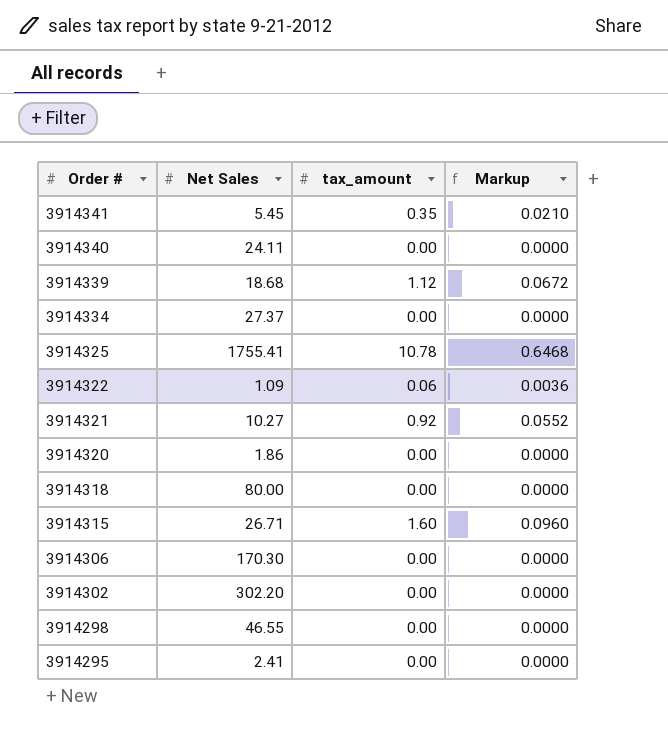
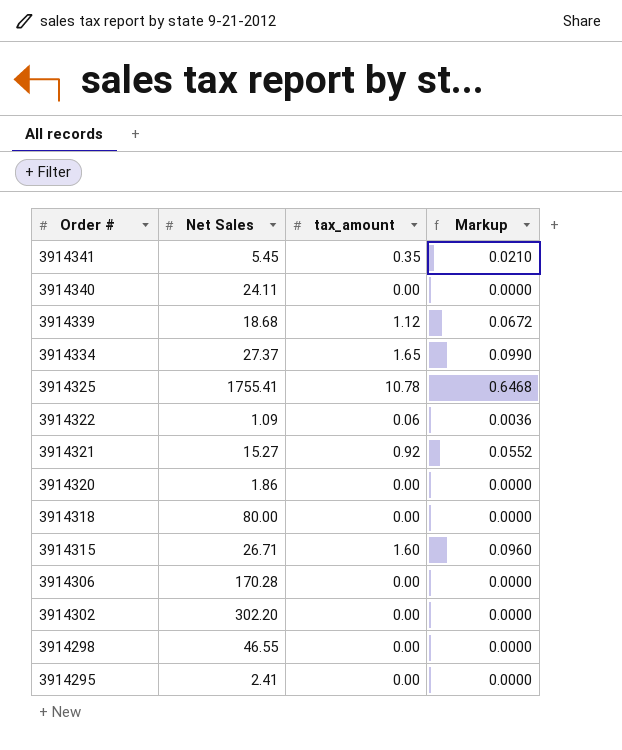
3914334 | tax_amount: 0.00 -> 1.65
3914334 | Markup: 0.0000 -> 0.0990
3914321 | Net Sales: 10.27 -> 15.27
3914306 | Net Sales: 170.30 -> 170.28

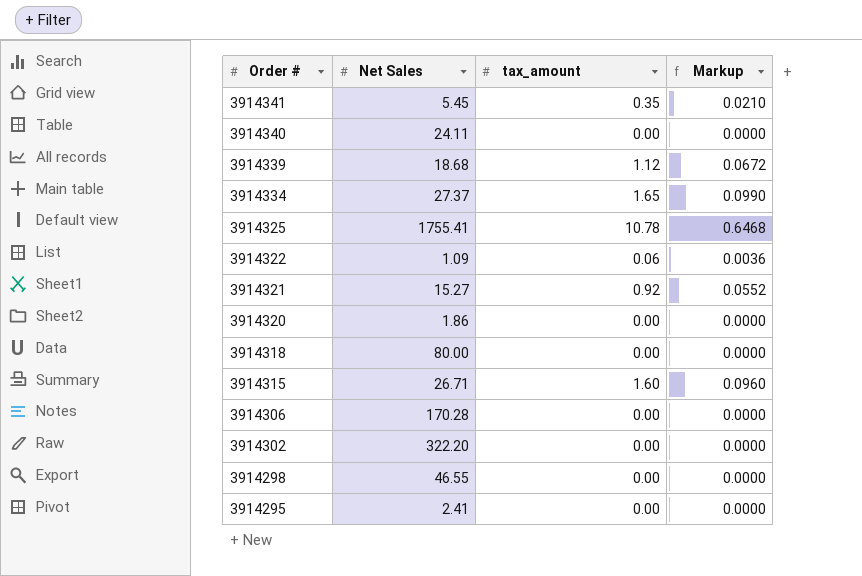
3914302 | Net Sales: 302.20 -> 322.20

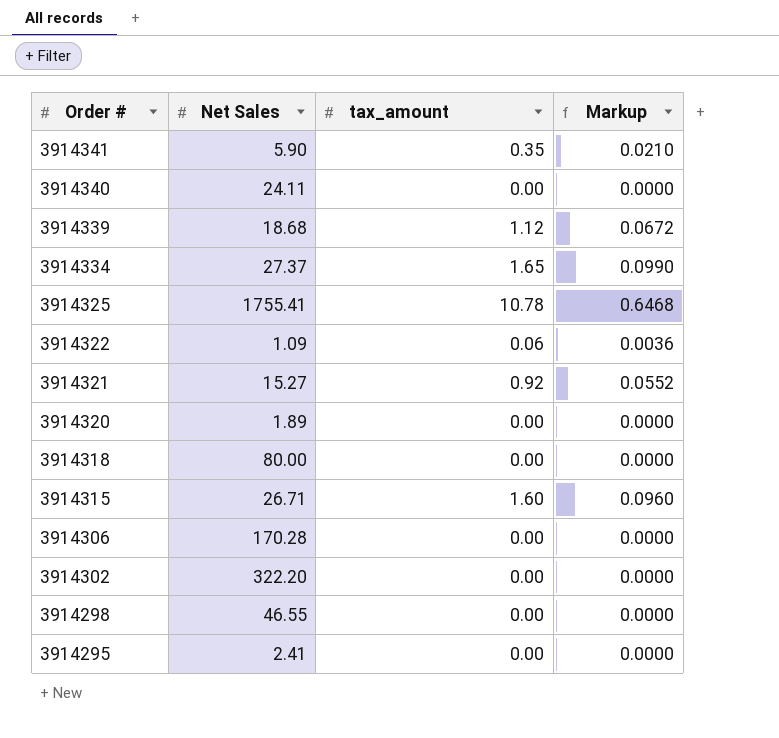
3914341 | Net Sales: 5.45 -> 5.90
3914320 | Net Sales: 1.86 -> 1.89

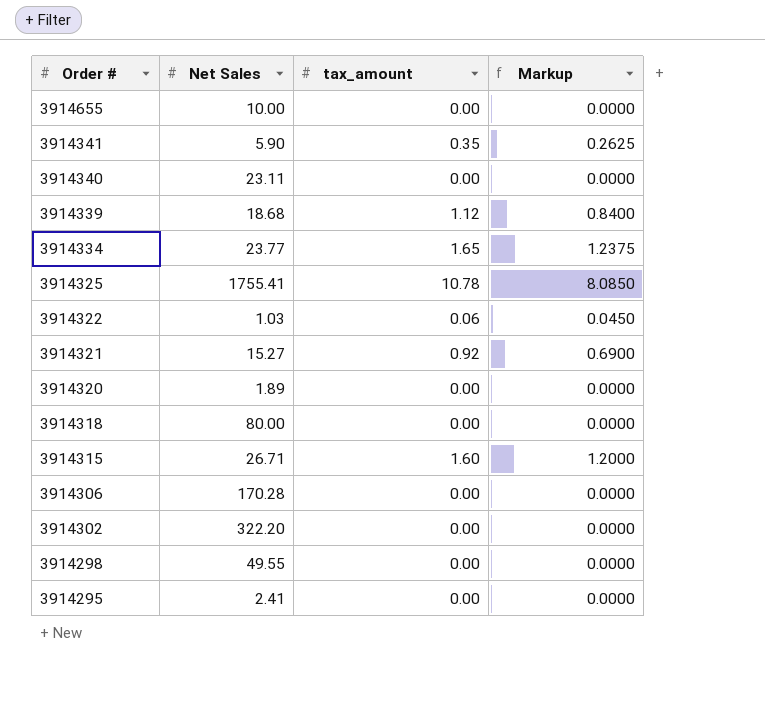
column Markup | formula: [tax_amount] * 0.06 -> [tax_amount] * 0.75
row 3914655: none -> 10.00 | 0.00 | 0.0000
3914340 | Net Sales: 24.11 -> 23.11
3914334 | Net Sales: 27.37 -> 23.77
3914322 | Net Sales: 1.09 -> 1.03
3914298 | Net Sales: 46.55 -> 49.55

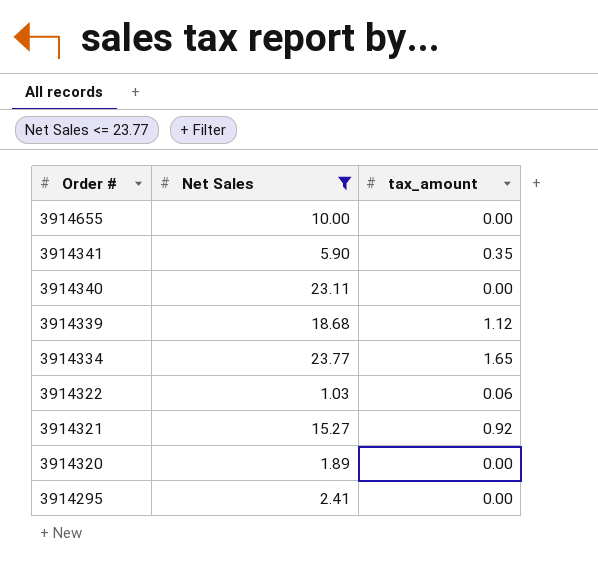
filter: none -> Net Sales <= 23.77
column Markup | formula: [tax_amount] * 0.75 -> none

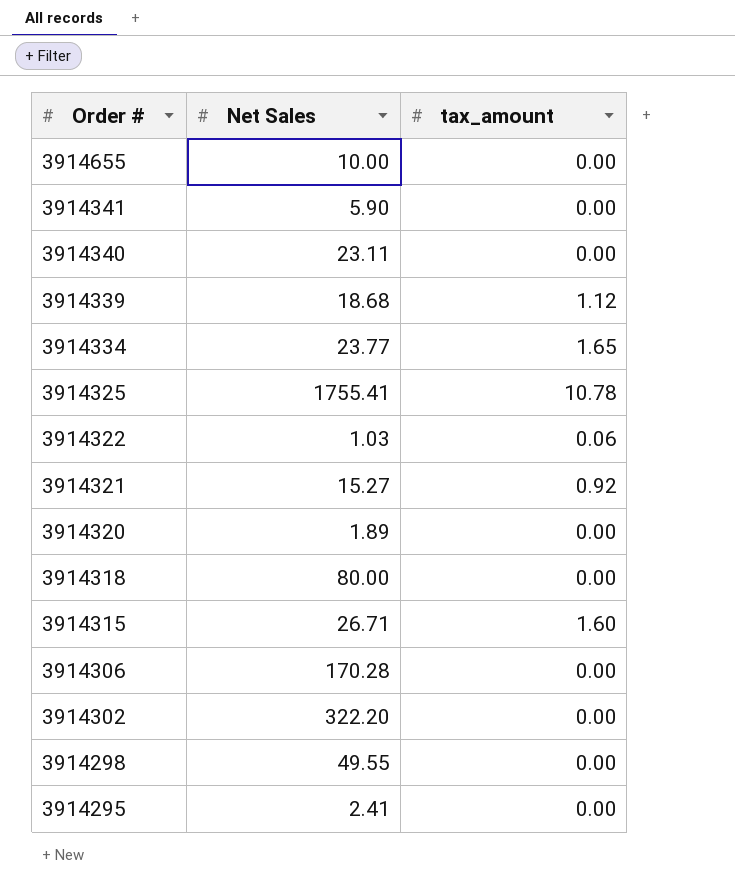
filter: Net Sales <= 23.77 -> none
3914341 | tax_amount: 0.35 -> 0.00

